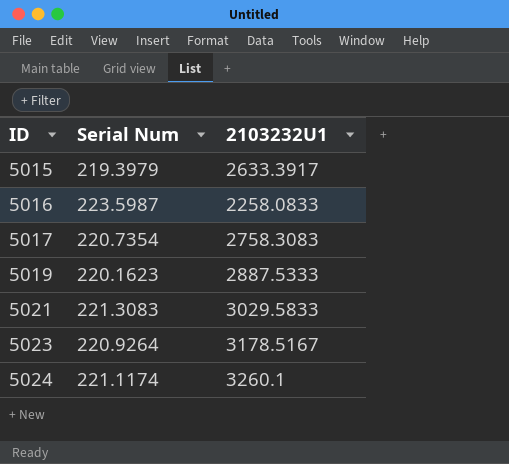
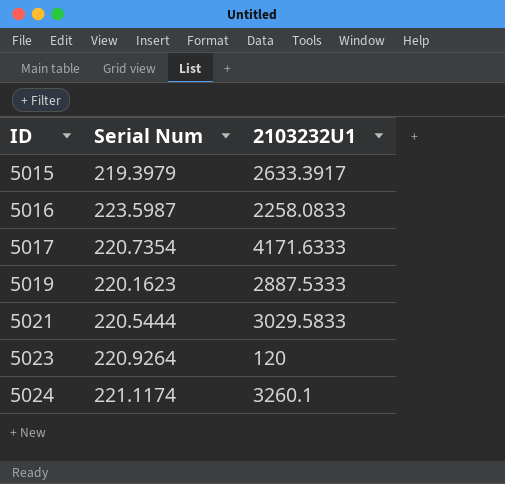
5017 | 2103232U1: 2758.3083 -> 4171.6333
5021 | Serial Num: 221.3083 -> 220.5444
5023 | 2103232U1: 3178.5167 -> 120

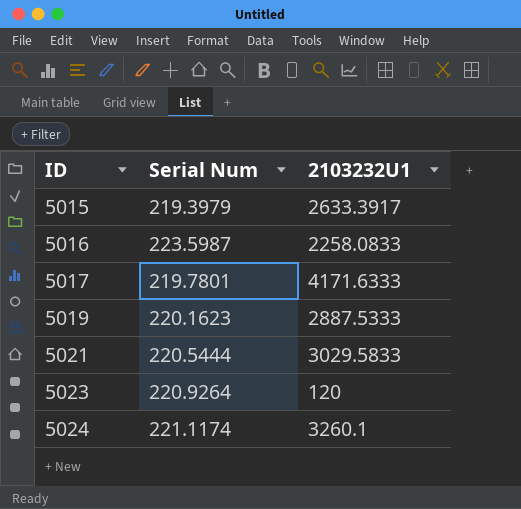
5017 | Serial Num: 220.7354 -> 219.7801

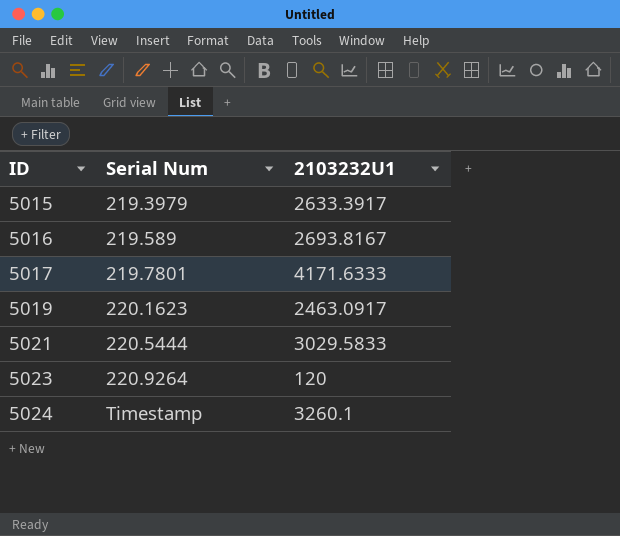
5016 | Serial Num: 223.5987 -> 219.589
5016 | 2103232U1: 2258.0833 -> 2693.8167
5019 | 2103232U1: 2887.5333 -> 2463.0917
5024 | Serial Num: 221.1174 -> Timestamp

